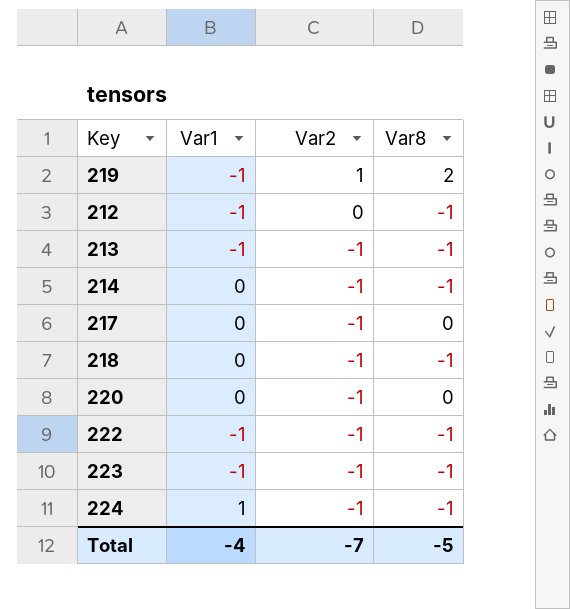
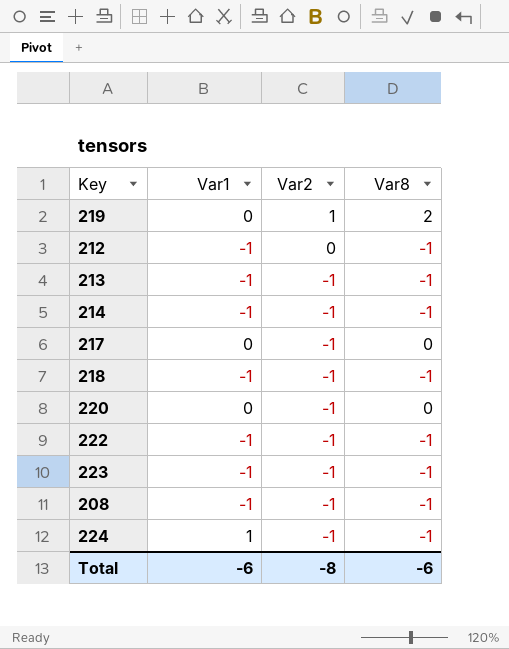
219 | Var1: -1 -> 0
214 | Var1: 0 -> -1
218 | Var1: 0 -> -1
row 208: none -> -1 | -1 | -1
Total | Var1: -4 -> -6
Total | Var2: -7 -> -8
Total | Var8: -5 -> -6

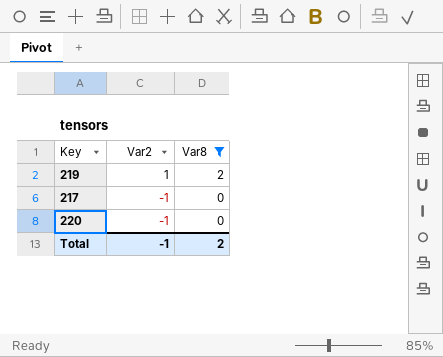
filter: none -> Var8 != -1
column Var1 | position: 2 -> none
Total | Var2: -8 -> -1
Total | Var8: -6 -> 2

